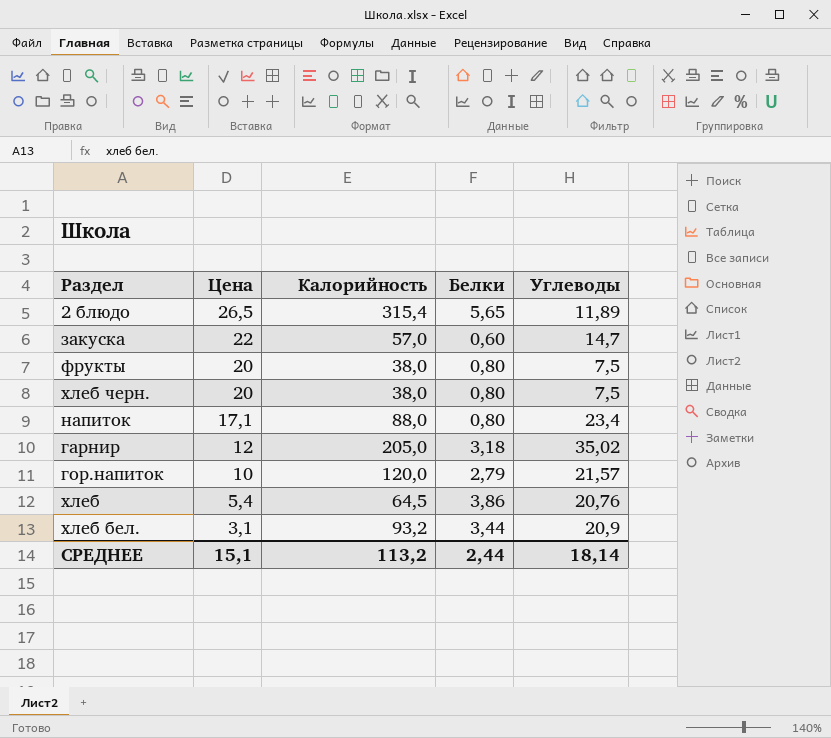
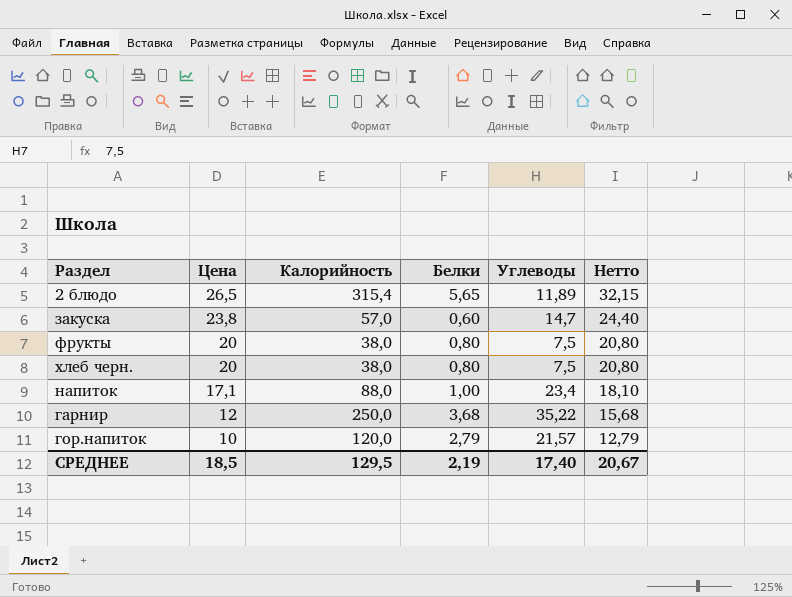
column Нетто | formula: none -> [Цена] + [Белки]
row хлеб: 5,4 | 64,5 | 3,86 | 20,76 -> none
row хлеб бел.: 3,1 | 93,2 | 3,44 | 20,9 -> none
закуска | Цена: 22 -> 23,8
напиток | Белки: 0,80 -> 1,00
гарнир | Калорийность: 205,0 -> 250,0
гарнир | Белки: 3,18 -> 3,68
гарнир | Углеводы: 35,02 -> 35,22
СРЕДНЕЕ | Цена: 15,1 -> 18,5
СРЕДНЕЕ | Калорийность: 113,2 -> 129,5
СРЕДНЕЕ | Белки: 2,44 -> 2,19
СРЕДНЕЕ | Углеводы: 18,14 -> 17,40

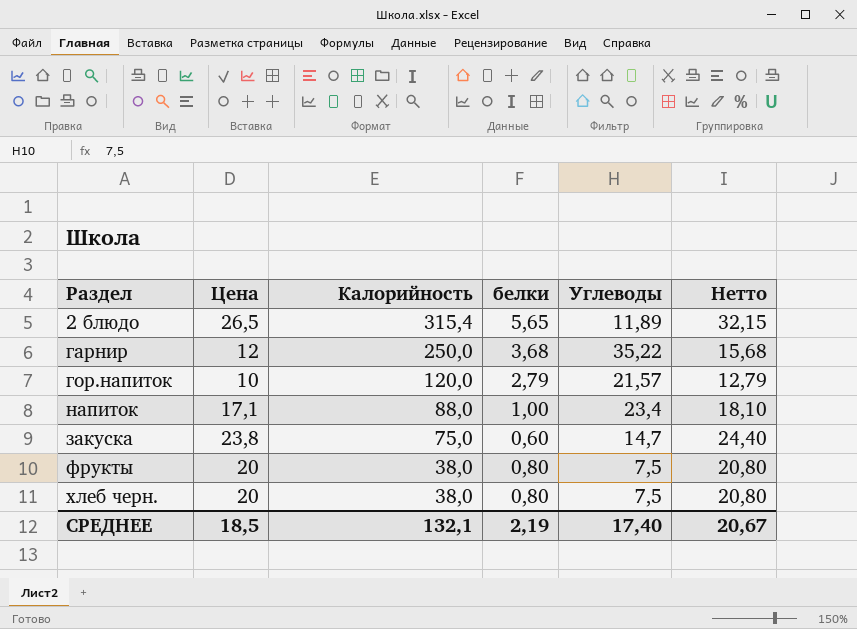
row order: Цена descending -> Калорийность descending
column name: Белки -> белки
закуска | Калорийность: 57,0 -> 75,0
СРЕДНЕЕ | Калорийность: 129,5 -> 132,1

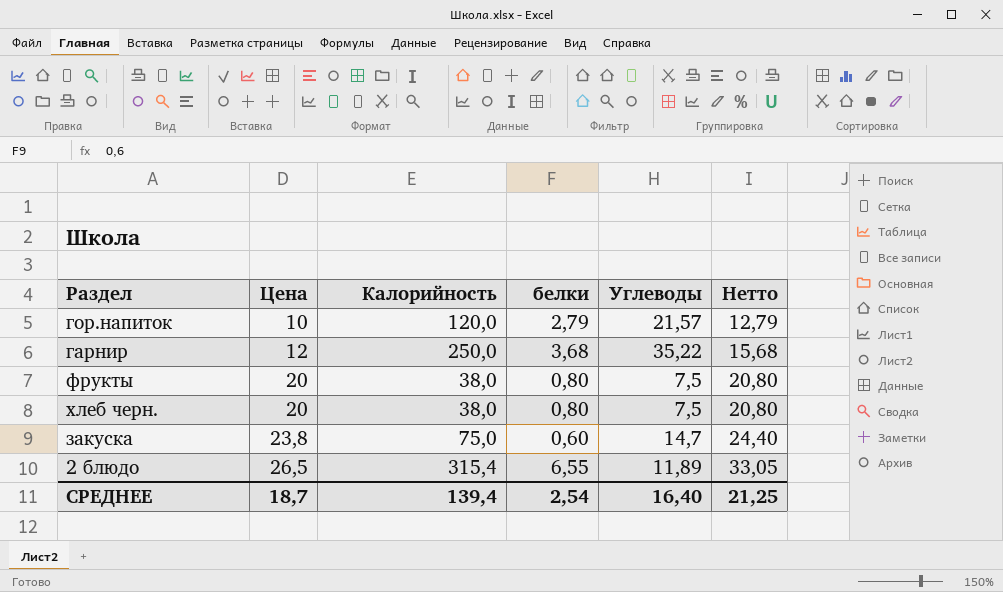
row order: Калорийность descending -> Цена ascending
row напиток: 17,1 | 88,0 | 1,00 | 23,4 | 18,10 -> none
2 блюдо | белки: 5,65 -> 6,55
2 блюдо | Нетто: 32,15 -> 33,05
СРЕДНЕЕ | Цена: 18,5 -> 18,7
СРЕДНЕЕ | Калорийность: 132,1 -> 139,4
СРЕДНЕЕ | белки: 2,19 -> 2,54
СРЕДНЕЕ | Углеводы: 17,40 -> 16,40
СРЕДНЕЕ | Нетто: 20,67 -> 21,25

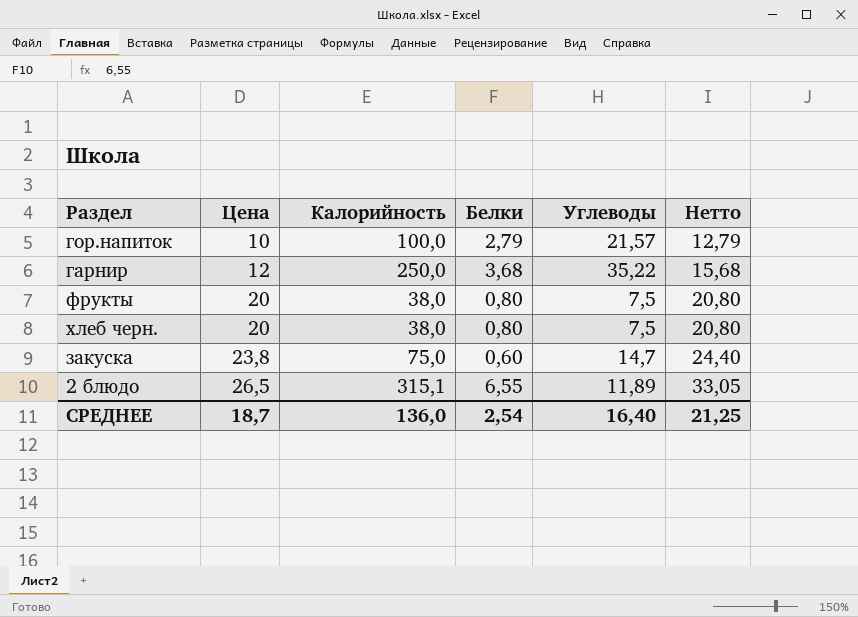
column name: белки -> Белки
гор.напиток | Калорийность: 120,0 -> 100,0
2 блюдо | Калорийность: 315,4 -> 315,1
СРЕДНЕЕ | Калорийность: 139,4 -> 136,0

